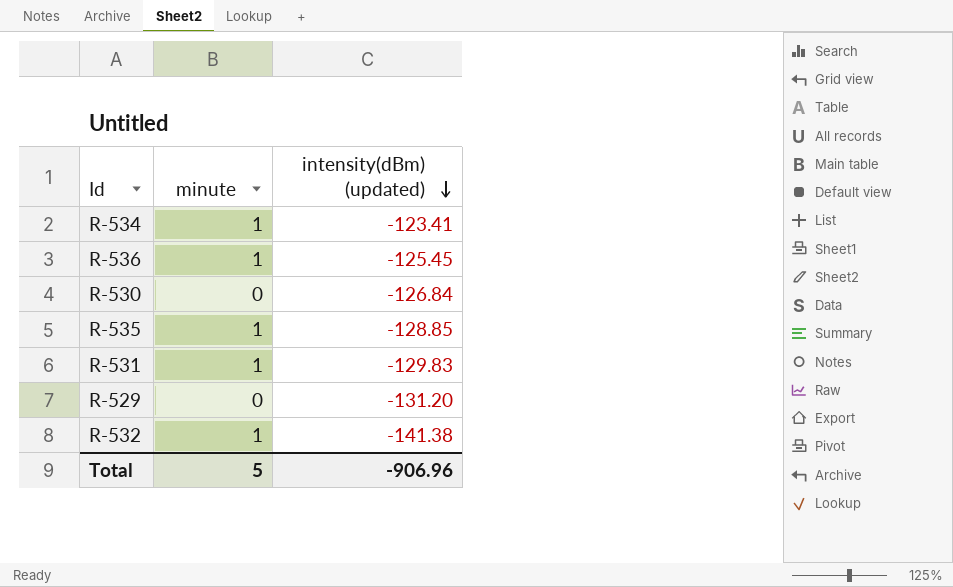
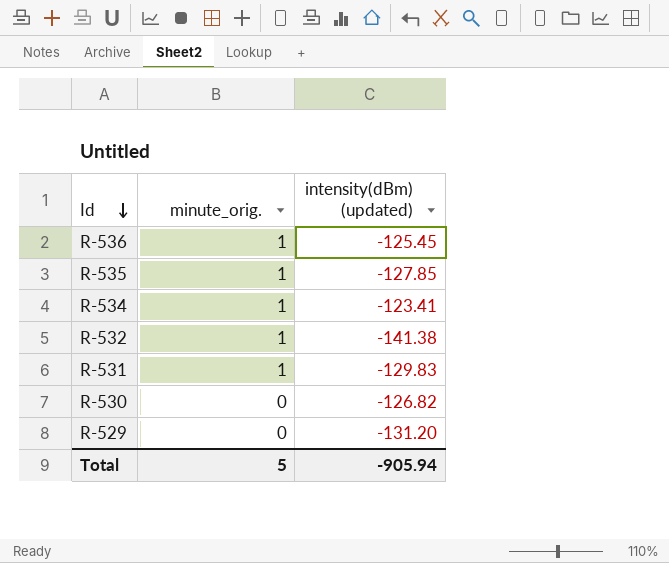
row order: intensity(dBm) (updated) descending -> Id descending
column name: minute -> minute_orig.
R-535 | intensity(dBm) (updated): -128.85 -> -127.85
R-530 | intensity(dBm) (updated): -126.84 -> -126.82
Total | intensity(dBm) (updated): -906.96 -> -905.94

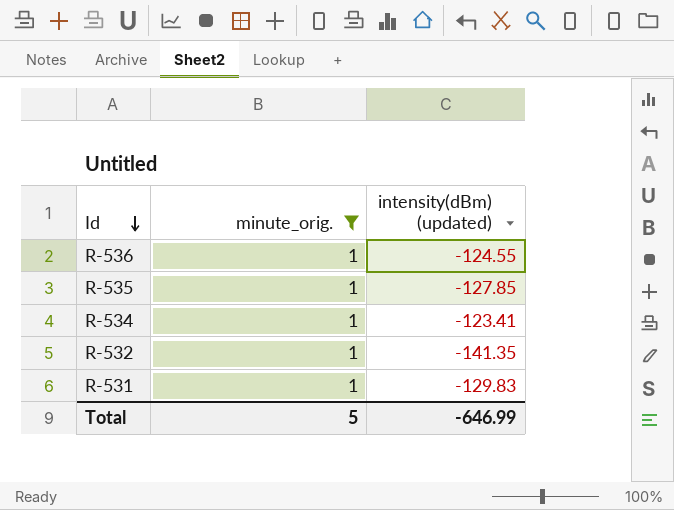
filter: none -> minute_orig. = 1
R-536 | intensity(dBm) (updated): -125.45 -> -124.55
R-532 | intensity(dBm) (updated): -141.38 -> -141.35
Total | intensity(dBm) (updated): -905.94 -> -646.99

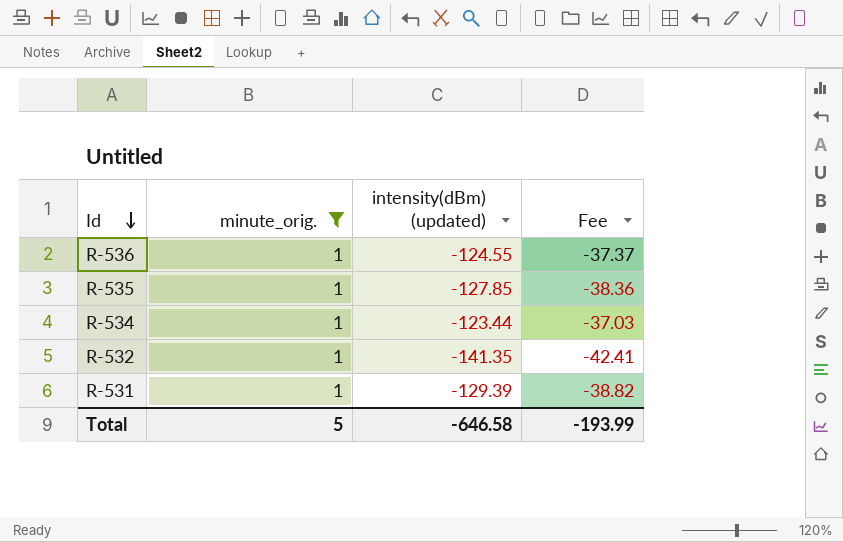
column Fee | formula: none -> [intensity(dBm) (updated)] * 0.3
R-534 | intensity(dBm) (updated): -123.41 -> -123.44
R-531 | intensity(dBm) (updated): -129.83 -> -129.39
Total | intensity(dBm) (updated): -646.99 -> -646.58

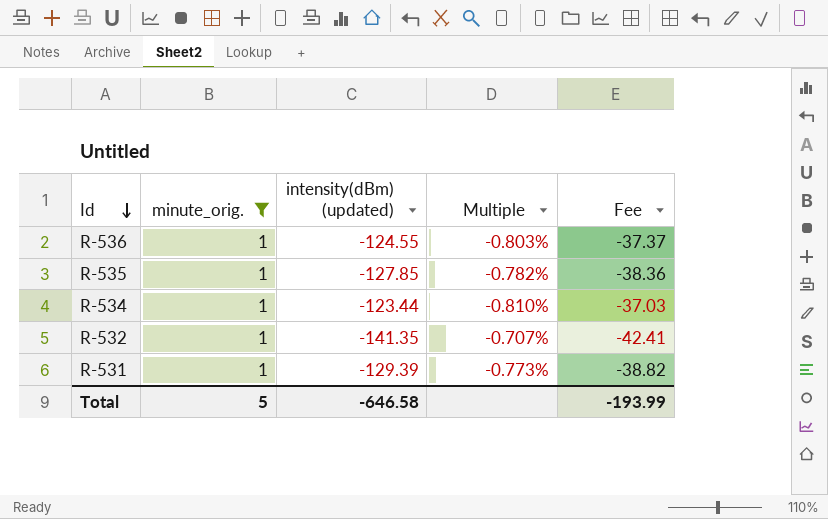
column Multiple | formula: none -> [minute_orig.] / [intensity(dBm) (updated)]

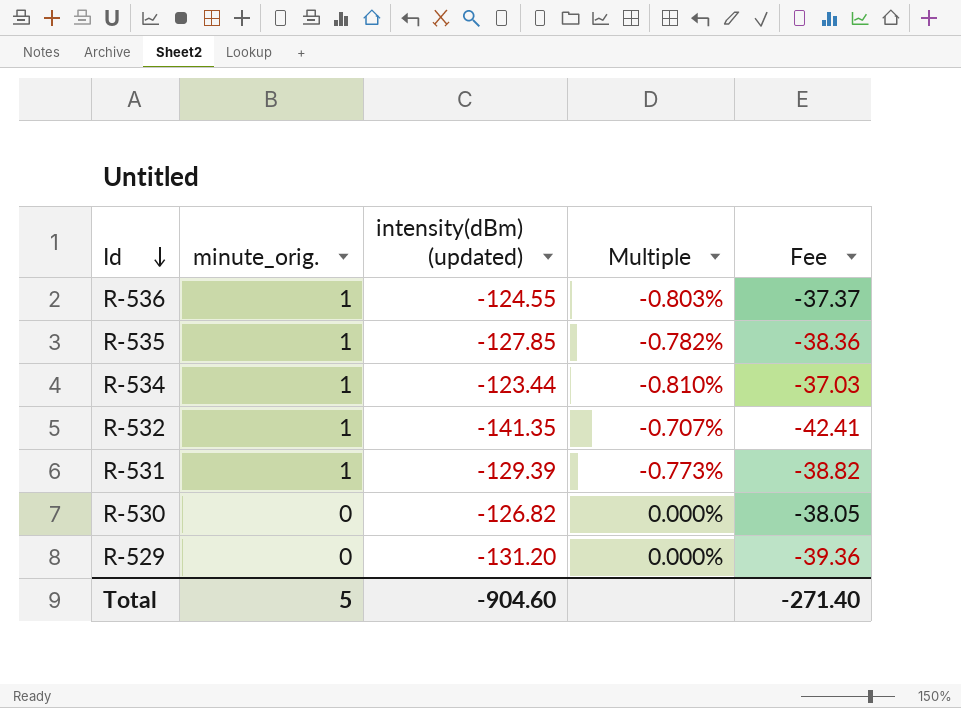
filter: minute_orig. = 1 -> none
Total | intensity(dBm) (updated): -646.58 -> -904.60
Total | Fee: -193.99 -> -271.40

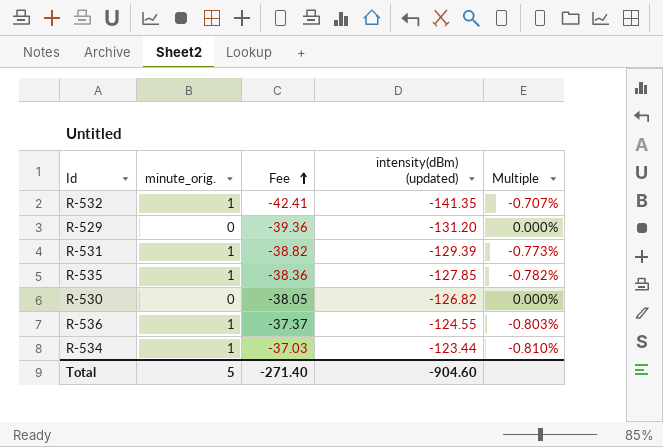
row order: Id descending -> Fee ascending
column Fee | position: 5 -> 3

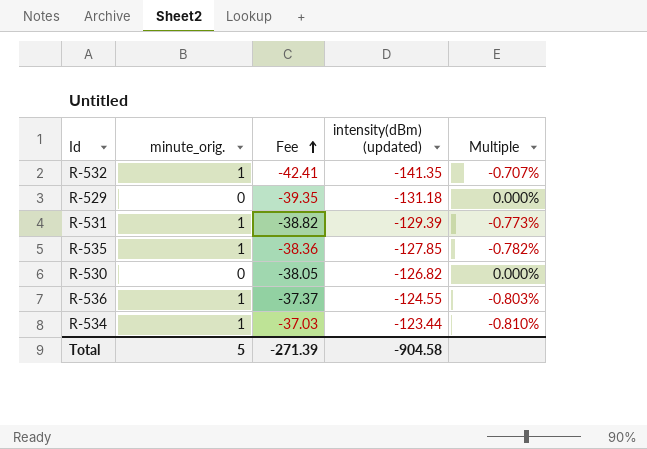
R-529 | Fee: -39.36 -> -39.35
R-529 | intensity(dBm) (updated): -131.20 -> -131.18
Total | Fee: -271.40 -> -271.39
Total | intensity(dBm) (updated): -904.60 -> -904.58

